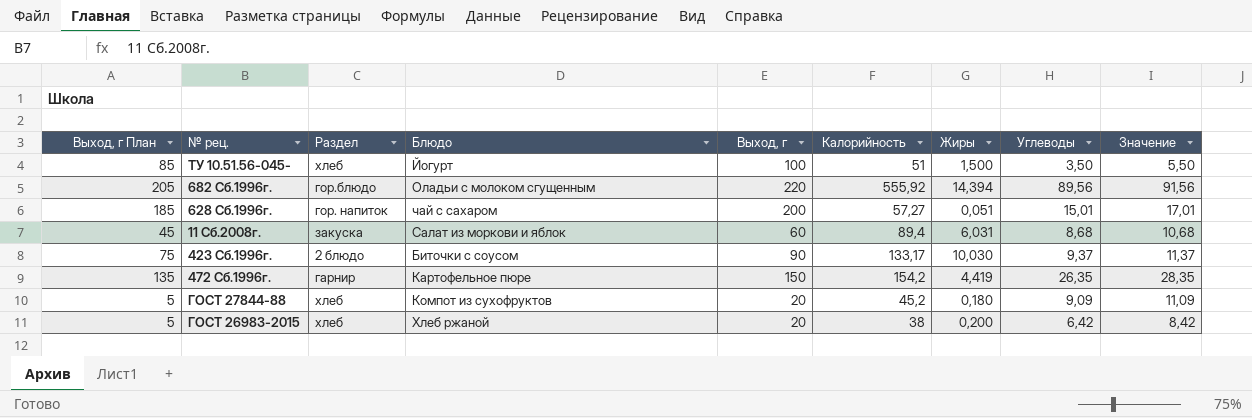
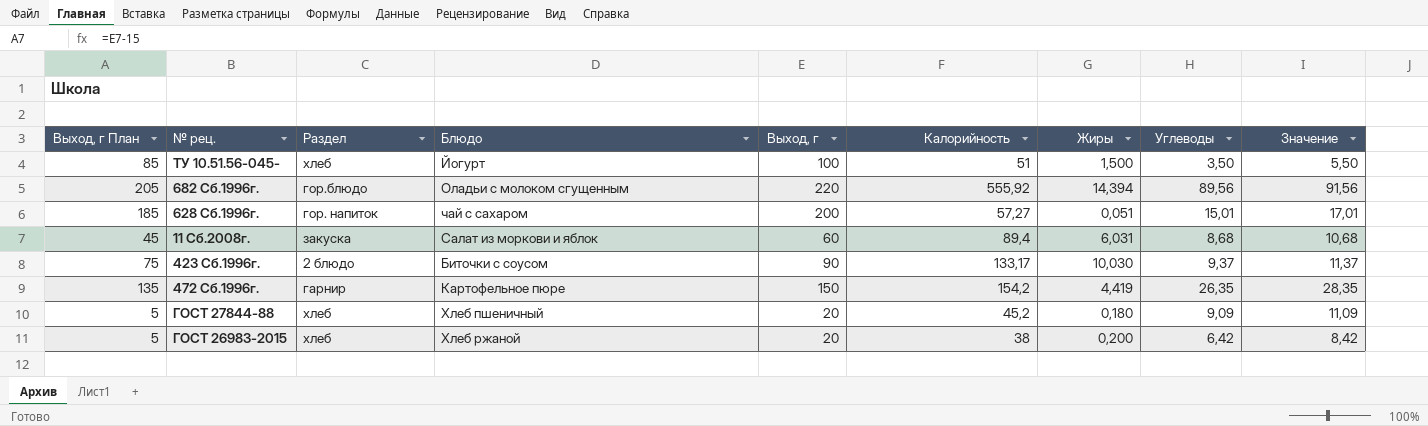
ГОСТ 27844-88 | Блюдо: Компот из сухофруктов -> Хлеб пшеничный

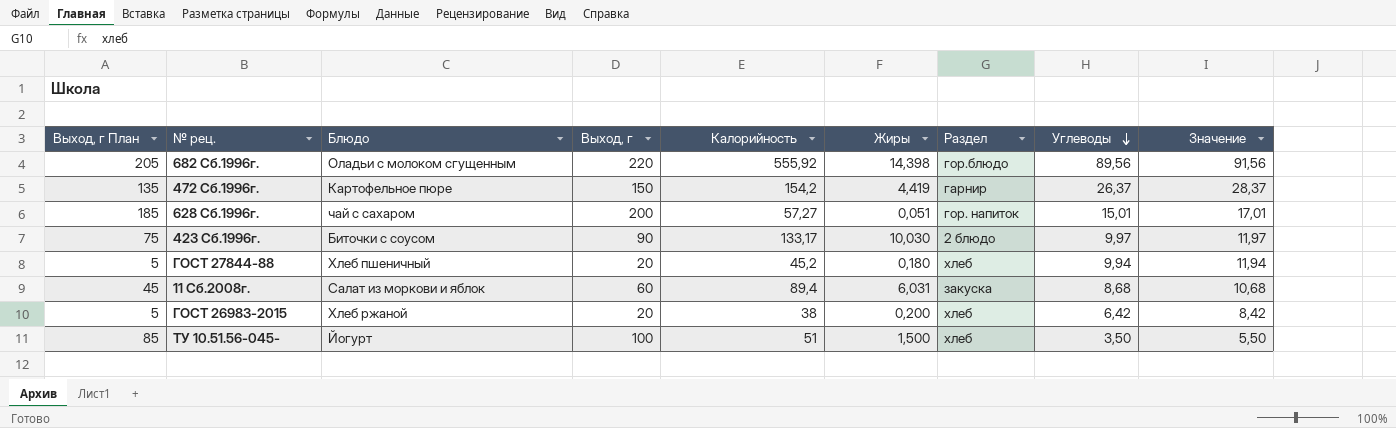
row order: none -> Углеводы descending
column Раздел | position: 3 -> 7
682 Сб.1996г. | Жиры: 14,394 -> 14,398
472 Сб.1996г. | Углеводы: 26,35 -> 26,37
472 Сб.1996г. | Значение: 28,35 -> 28,37
423 Сб.1996г. | Углеводы: 9,37 -> 9,97
423 Сб.1996г. | Значение: 11,37 -> 11,97
ГОСТ 27844-88 | Углеводы: 9,09 -> 9,94
ГОСТ 27844-88 | Значение: 11,09 -> 11,94

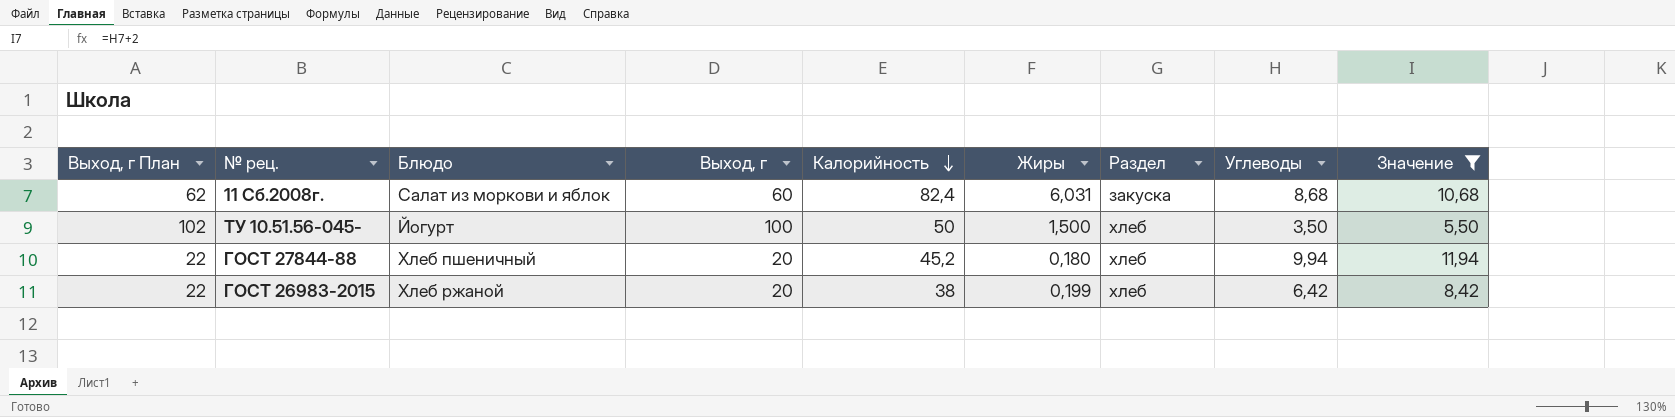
filter: none -> Значение <= 11,94
row order: Углеводы descending -> Калорийность descending
column Выход, г План | formula: [Выход, г] - 15 -> [Выход, г] + 2
11 Сб.2008г. | Калорийность: 89,4 -> 82,4
ТУ 10.51.56-045- | Калорийность: 51 -> 50
ГОСТ 26983-2015 | Жиры: 0,200 -> 0,199

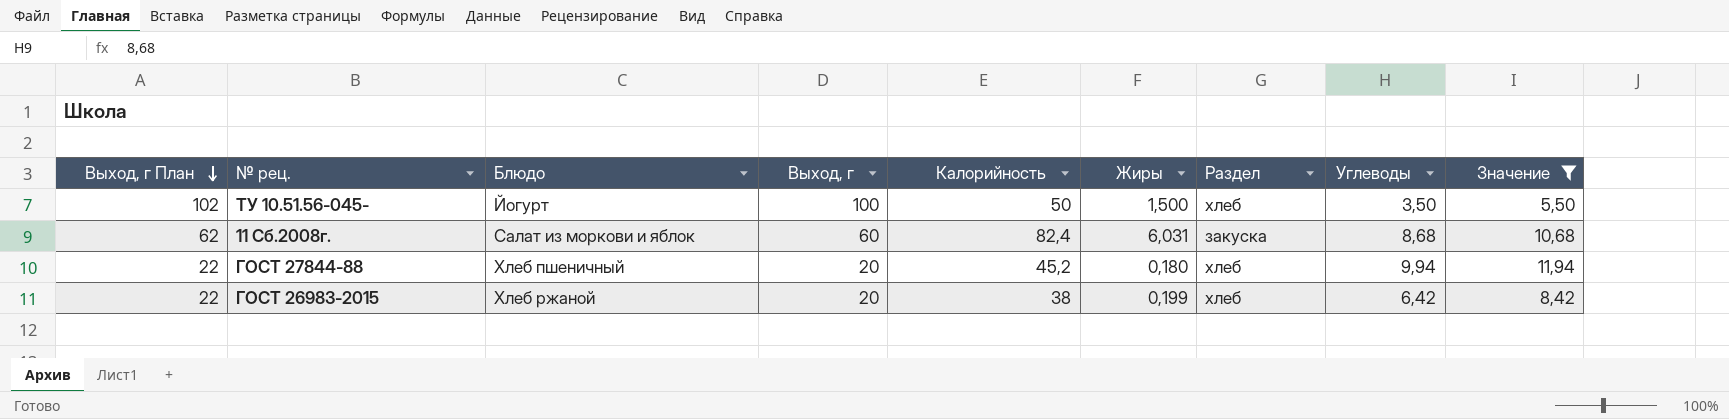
row order: Калорийность descending -> Выход, г План descending

